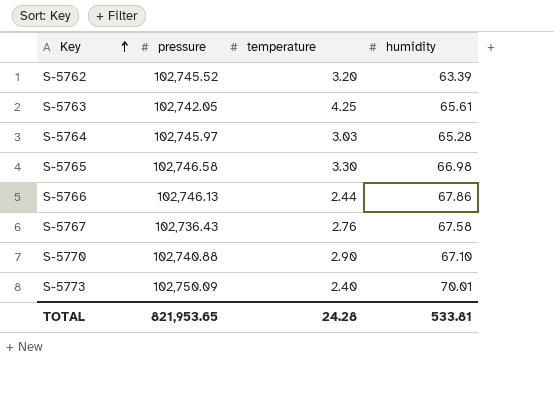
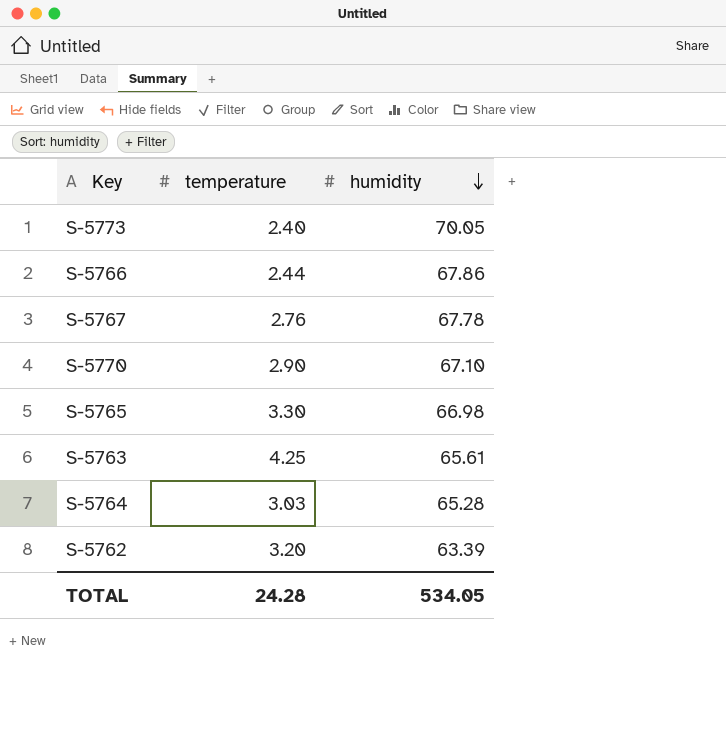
row order: Key ascending -> humidity descending
column pressure | position: 2 -> none
S-5773 | humidity: 70.01 -> 70.05
S-5767 | humidity: 67.58 -> 67.78
TOTAL | humidity: 533.81 -> 534.05

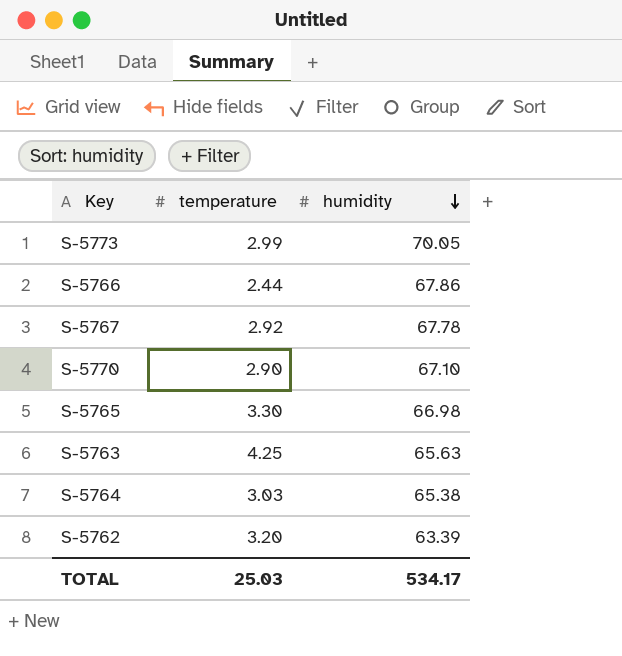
S-5773 | temperature: 2.40 -> 2.99
S-5767 | temperature: 2.76 -> 2.92
S-5763 | humidity: 65.61 -> 65.63
S-5764 | humidity: 65.28 -> 65.38
TOTAL | temperature: 24.28 -> 25.03
TOTAL | humidity: 534.05 -> 534.17

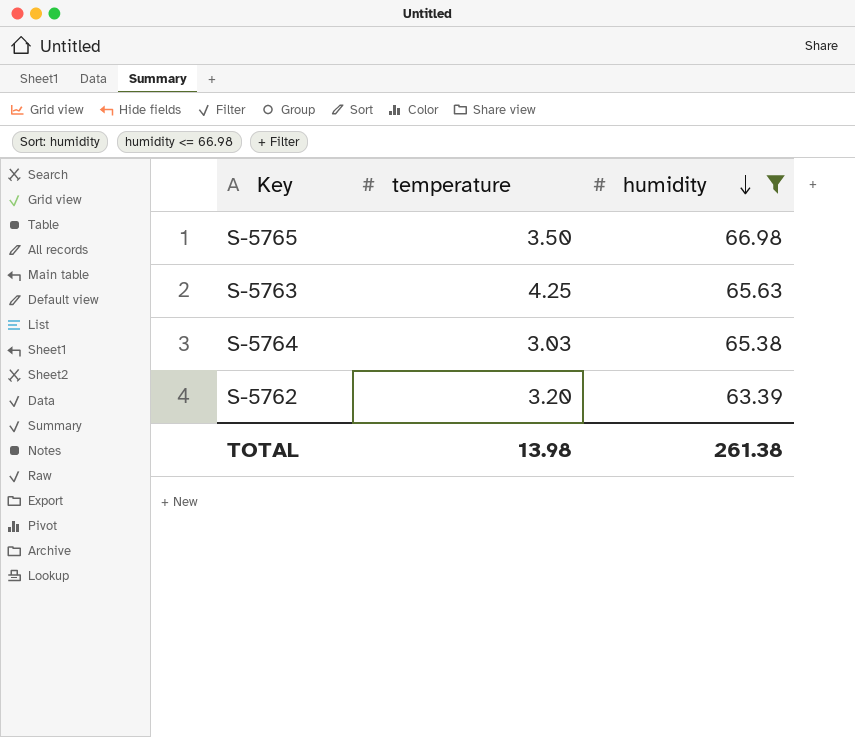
filter: none -> humidity <= 66.98
S-5765 | temperature: 3.30 -> 3.50
TOTAL | temperature: 25.03 -> 13.98
TOTAL | humidity: 534.17 -> 261.38

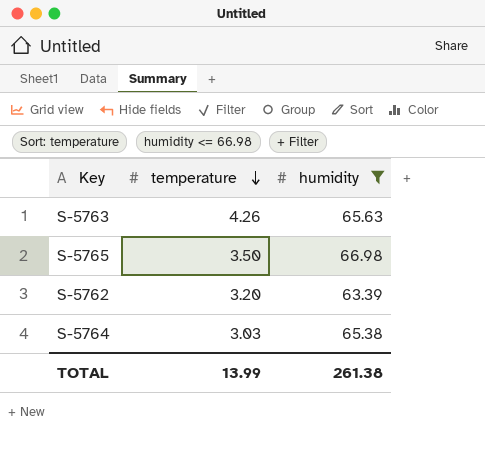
row order: humidity descending -> temperature descending
S-5763 | temperature: 4.25 -> 4.26
TOTAL | temperature: 13.98 -> 13.99

